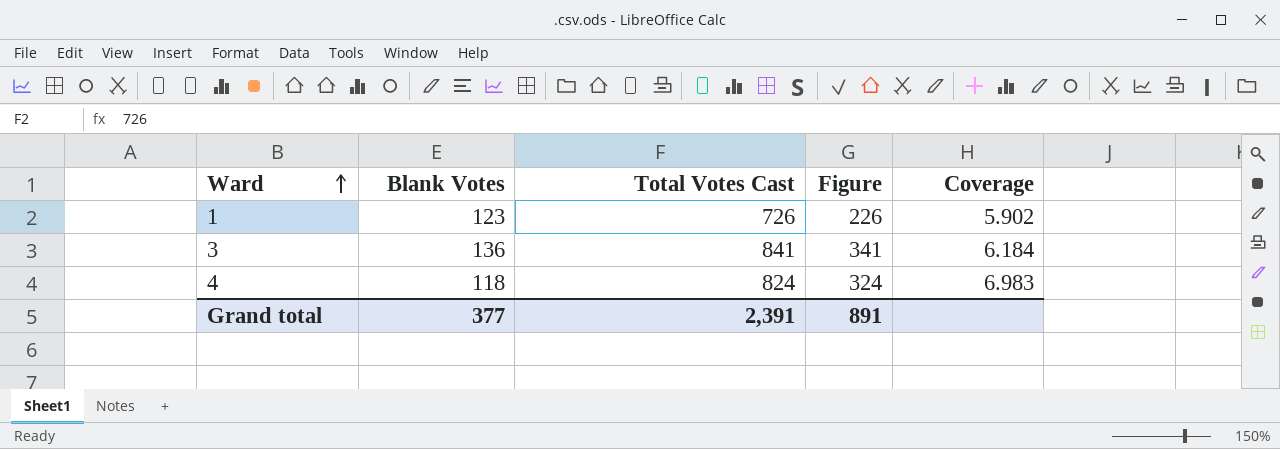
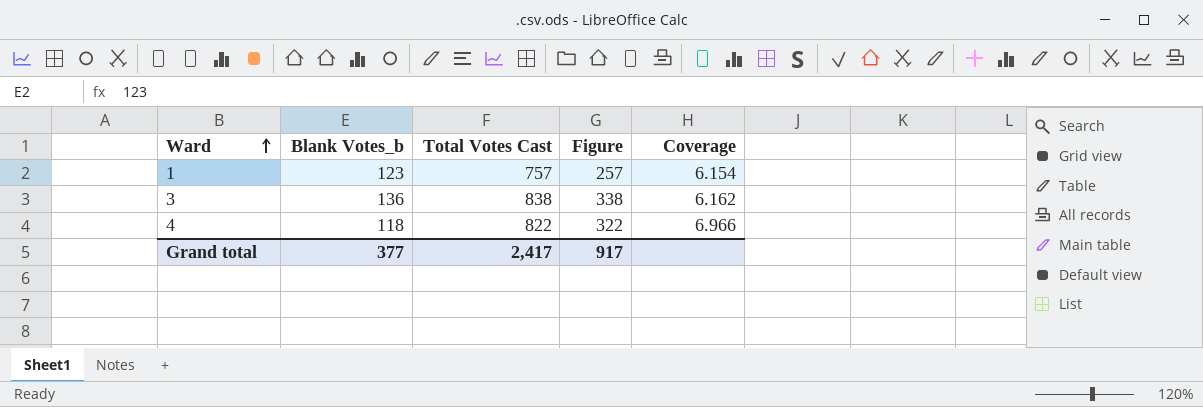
column name: Blank Votes -> Blank Votes_b
1 | Total Votes Cast: 726 -> 757
1 | Figure: 226 -> 257
1 | Coverage: 5.902 -> 6.154
3 | Total Votes Cast: 841 -> 838
3 | Figure: 341 -> 338
3 | Coverage: 6.184 -> 6.162
4 | Total Votes Cast: 824 -> 822
4 | Figure: 324 -> 322
4 | Coverage: 6.983 -> 6.966
Grand total | Total Votes Cast: 2,391 -> 2,417
Grand total | Figure: 891 -> 917

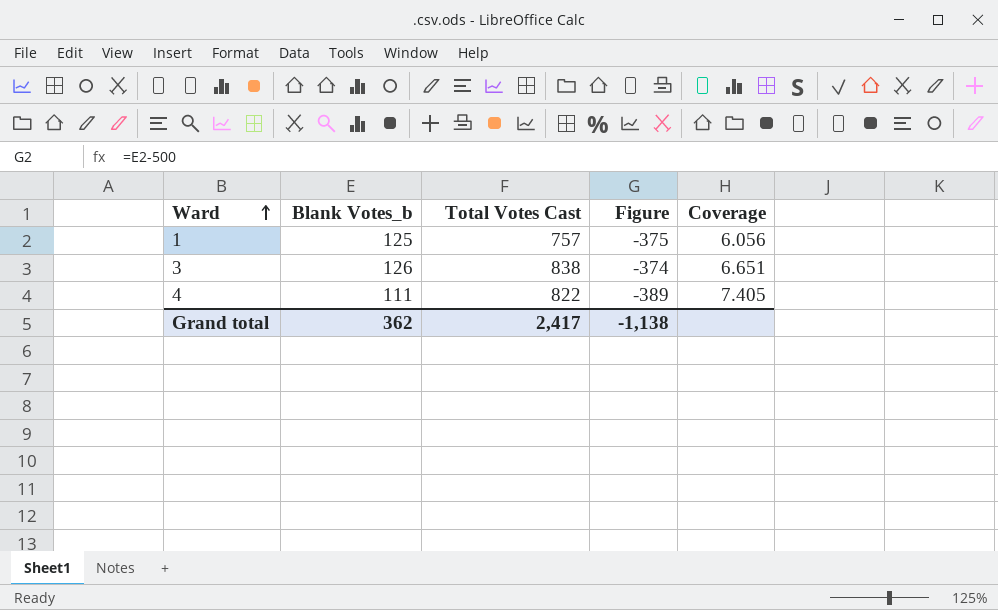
column Figure | formula: [Total Votes Cast] - 500 -> [Blank Votes_b] - 500
1 | Blank Votes_b: 123 -> 125
1 | Coverage: 6.154 -> 6.056
3 | Blank Votes_b: 136 -> 126
3 | Coverage: 6.162 -> 6.651
4 | Blank Votes_b: 118 -> 111
4 | Coverage: 6.966 -> 7.405
Grand total | Blank Votes_b: 377 -> 362
Grand total | Figure: 917 -> -1,138

